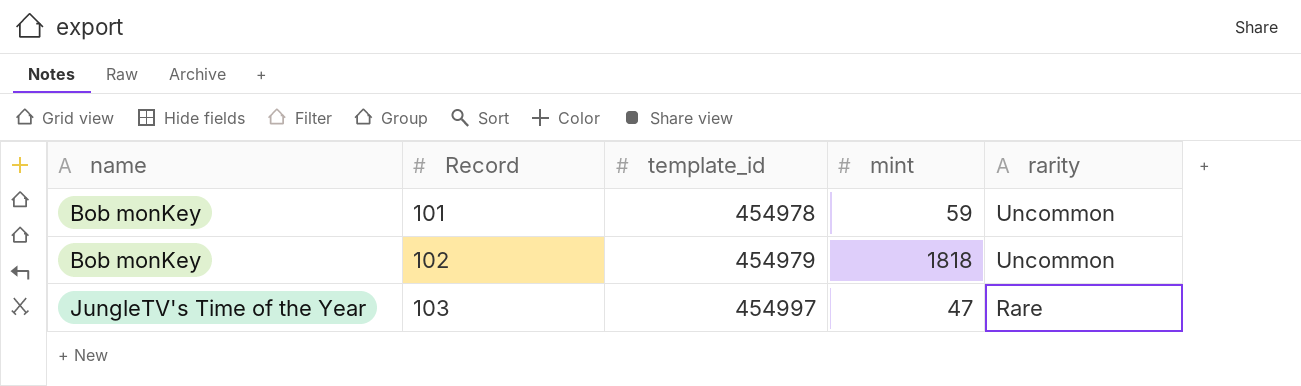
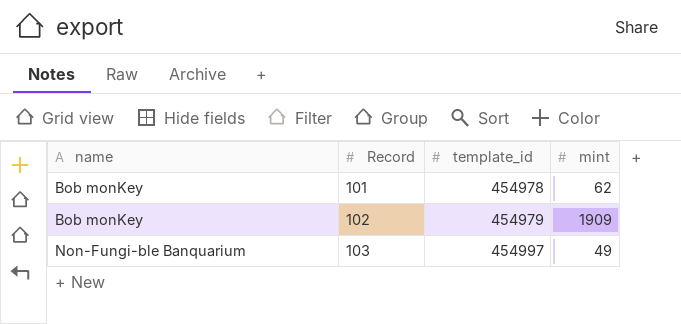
column rarity | position: 5 -> none
101 | mint: 59 -> 62
102 | mint: 1818 -> 1909
103 | name: JungleTV's Time of the Year -> Non-Fungi-ble Banquarium
103 | mint: 47 -> 49

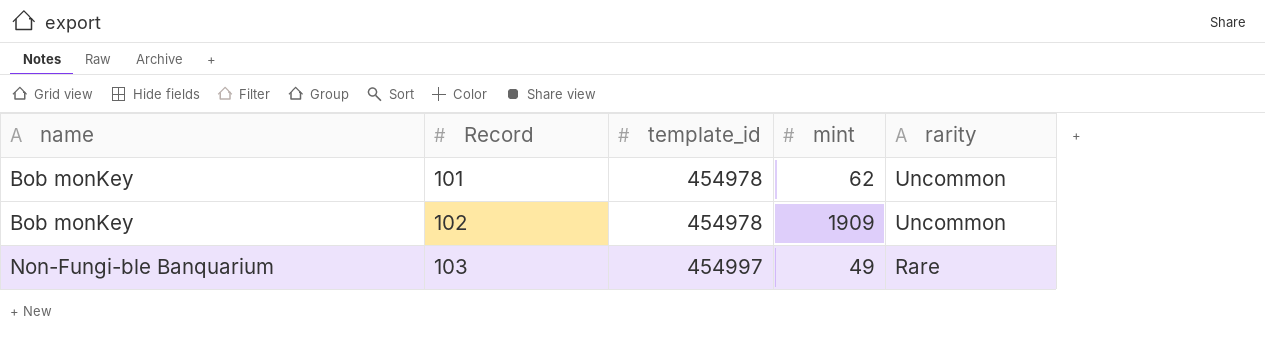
column rarity | position: none -> 5
102 | template_id: 454979 -> 454978

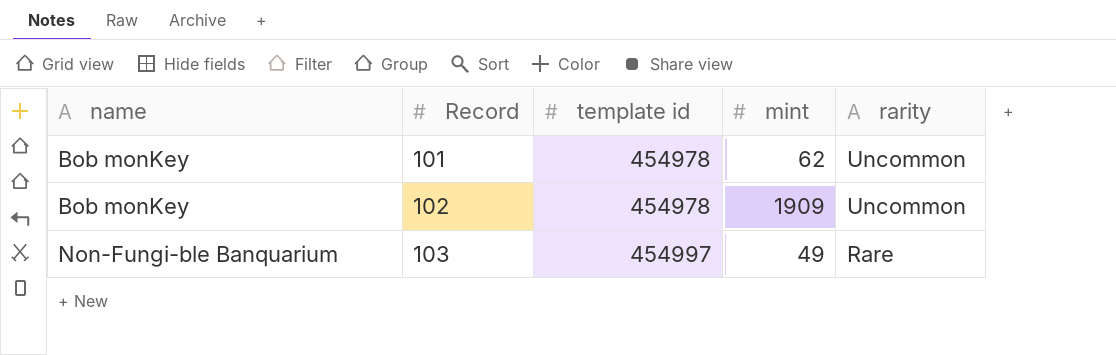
column name: template_id -> template id

